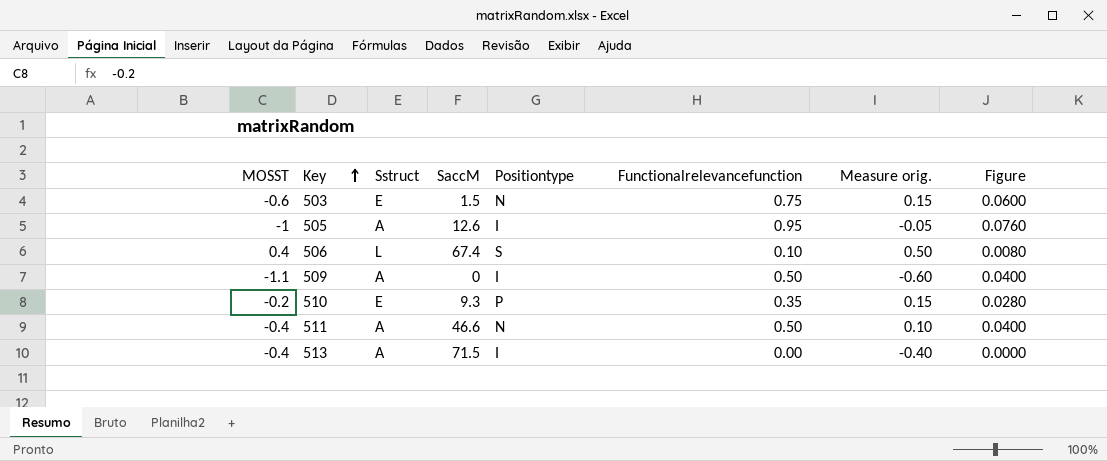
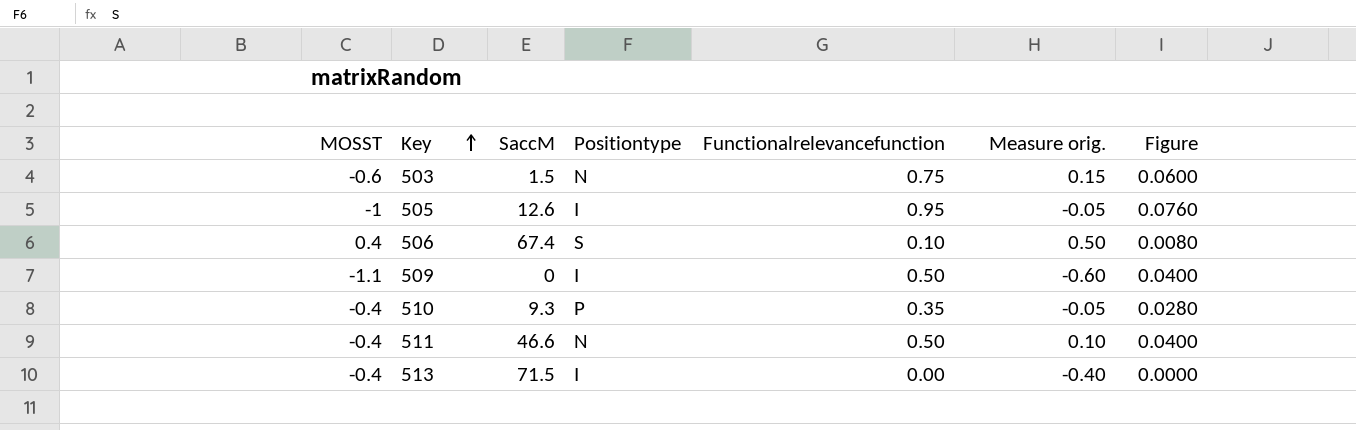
column Sstruct | position: 3 -> none
510 | MOSST: -0.2 -> -0.4
510 | Measure orig.: 0.15 -> -0.05

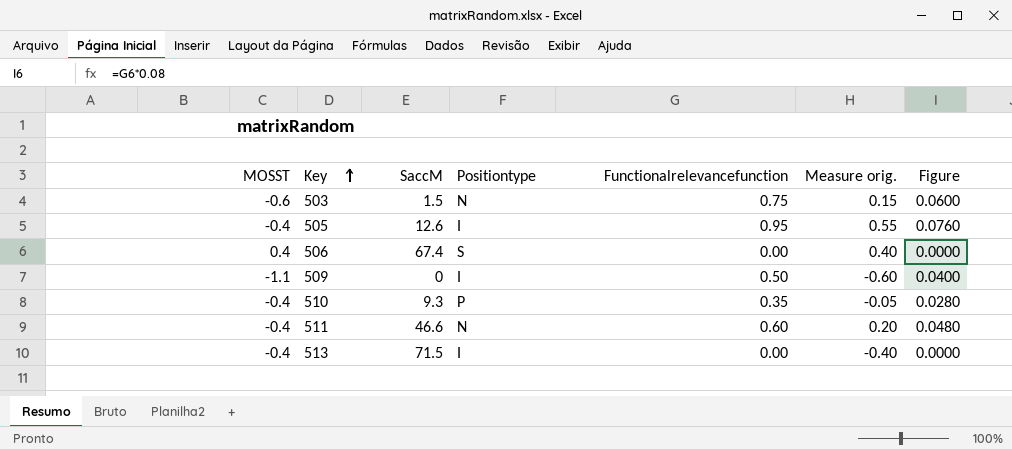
505 | MOSST: -1 -> -0.4
505 | Measure orig.: -0.05 -> 0.55
506 | Functionalrelevancefunction: 0.10 -> 0.00
506 | Measure orig.: 0.50 -> 0.40
506 | Figure: 0.0080 -> 0.0000
511 | Functionalrelevancefunction: 0.50 -> 0.60
511 | Measure orig.: 0.10 -> 0.20
511 | Figure: 0.0400 -> 0.0480

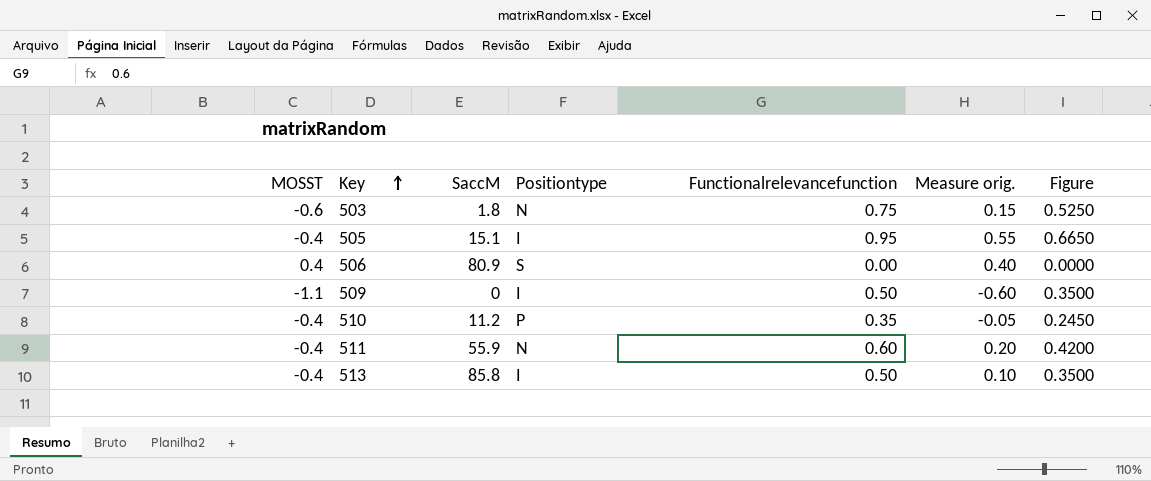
column Figure | formula: [Functionalrelevancefunction] * 0.08 -> [Functionalrelevancefunction] * 0.7
503 | SaccM: 1.5 -> 1.8
505 | SaccM: 12.6 -> 15.1
506 | SaccM: 67.4 -> 80.9
510 | SaccM: 9.3 -> 11.2
511 | SaccM: 46.6 -> 55.9
513 | SaccM: 71.5 -> 85.8
513 | Functionalrelevancefunction: 0.00 -> 0.50
513 | Measure orig.: -0.40 -> 0.10

